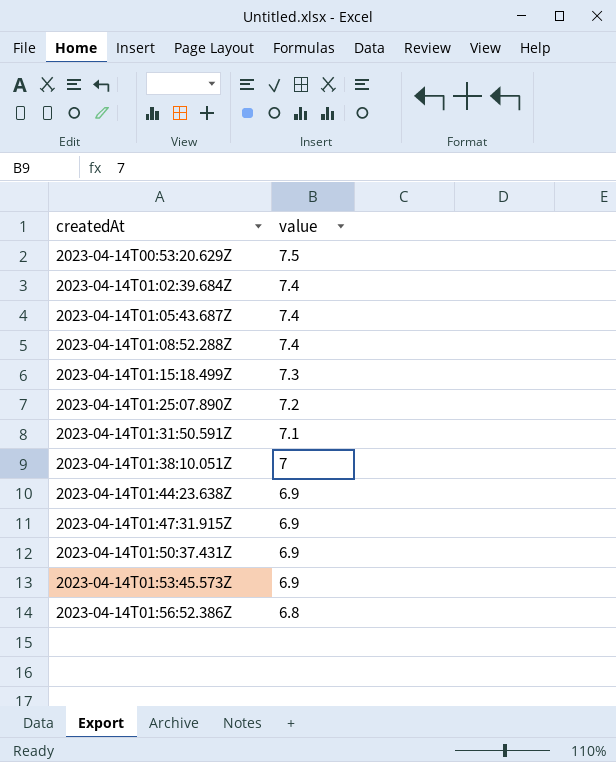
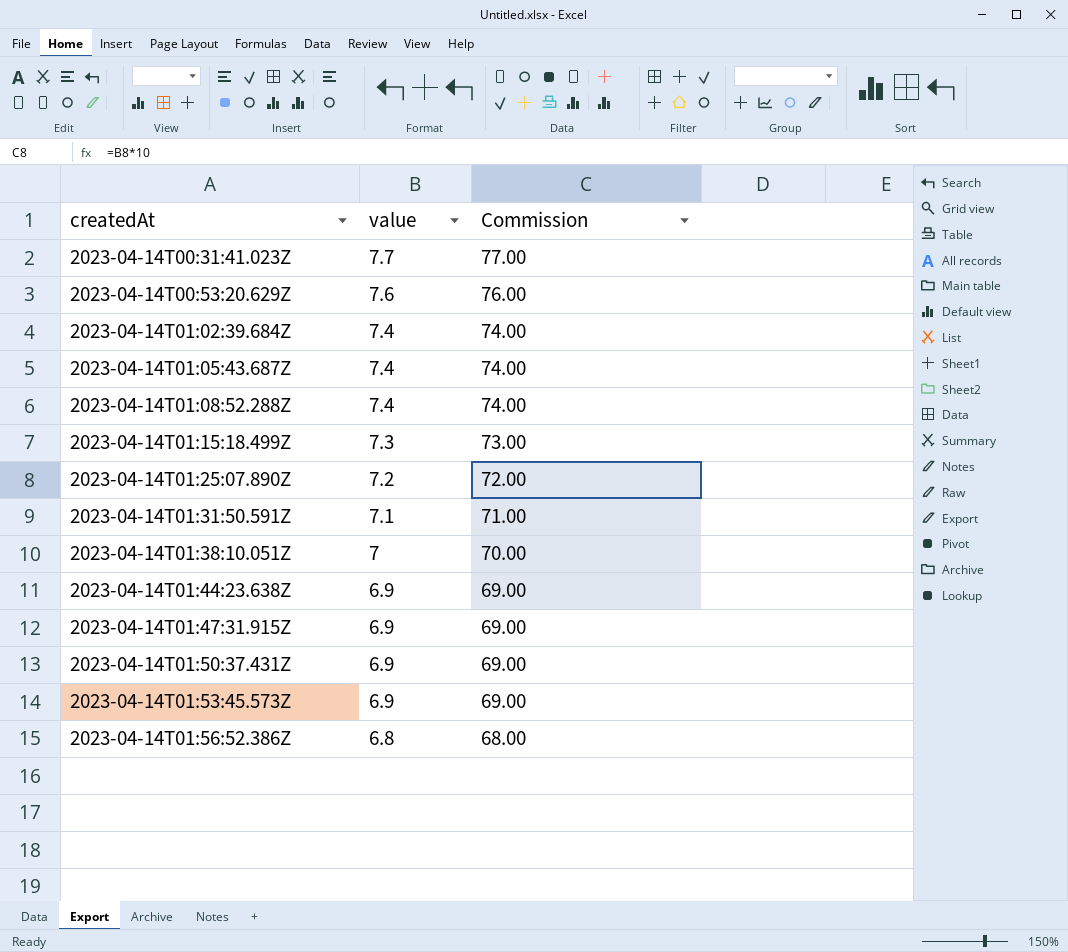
column Commission | formula: none -> [value] * 10
row 2023-04-14T00:31:41.023Z: none -> 7.7 | 77.00
2023-04-14T00:53:20.629Z | value: 7.5 -> 7.6

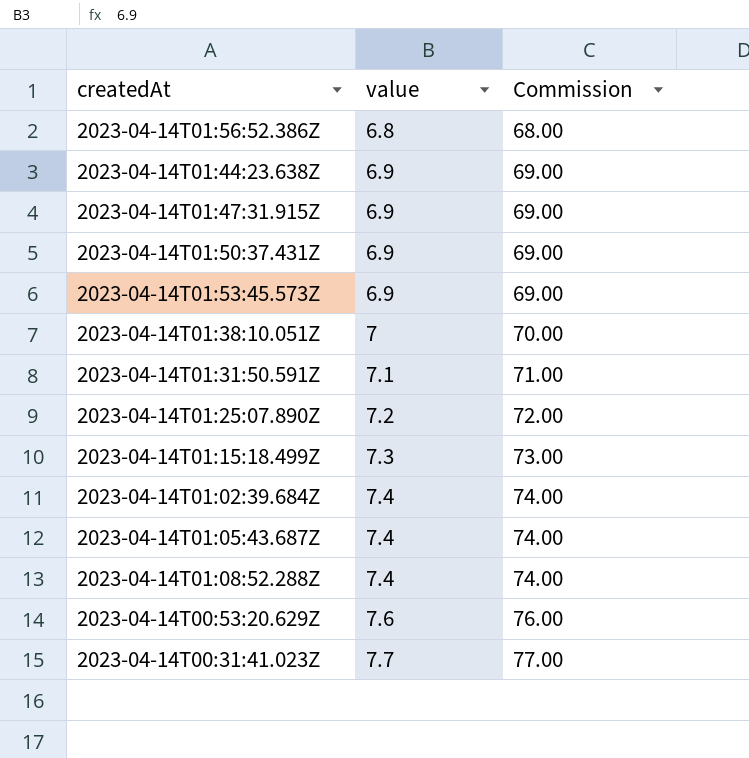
row order: createdAt ascending -> value ascending

